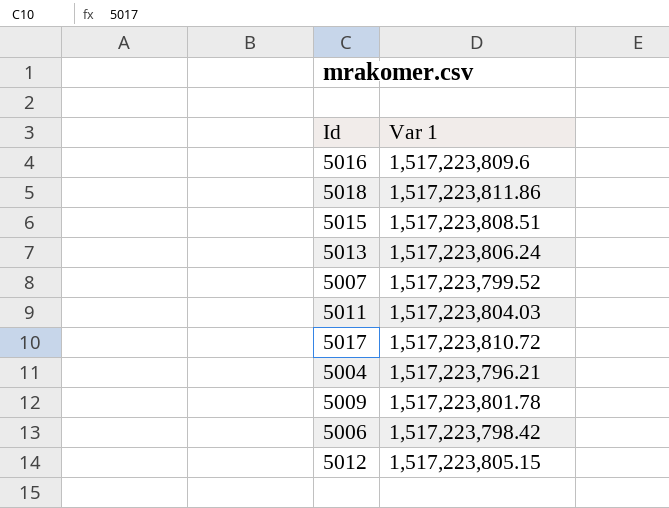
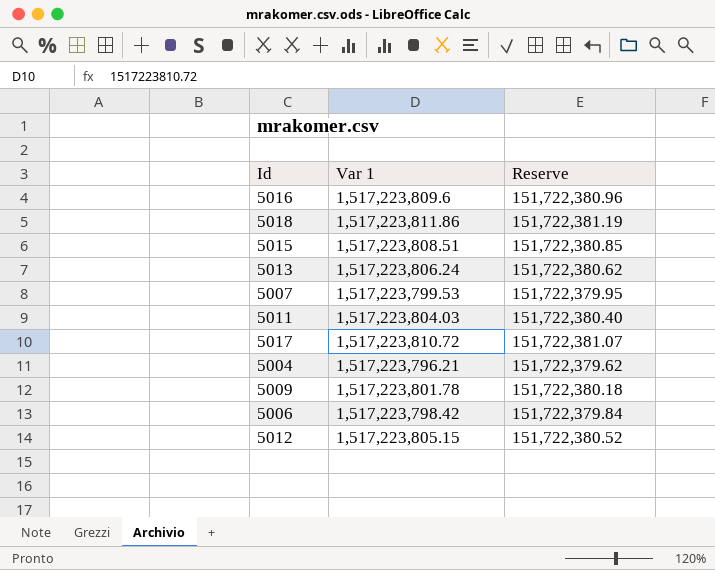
column Reserve | formula: none -> [Var 1] * 0.1
5007 | Var 1: 1,517,223,799.52 -> 1,517,223,799.53

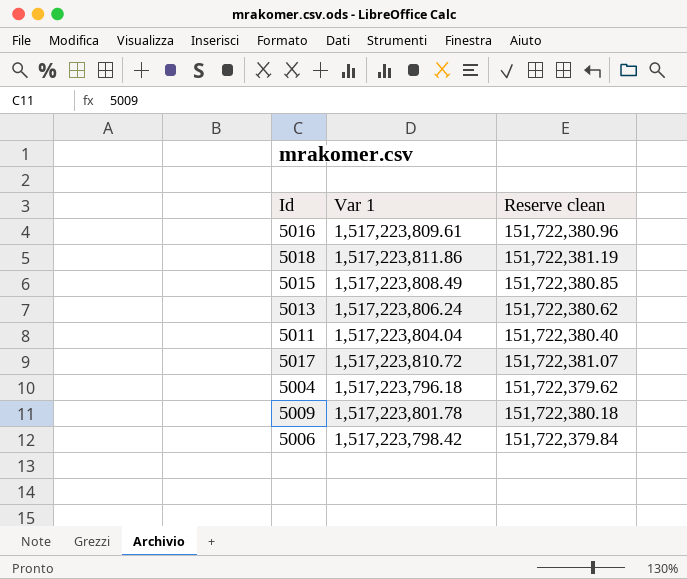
column name: Reserve -> Reserve clean
row 5007: 1,517,223,799.53 | 151,722,379.95 -> none
row 5012: 1,517,223,805.15 | 151,722,380.52 -> none
5016 | Var 1: 1,517,223,809.6 -> 1,517,223,809.61
5015 | Var 1: 1,517,223,808.51 -> 1,517,223,808.49
5011 | Var 1: 1,517,223,804.03 -> 1,517,223,804.04
5004 | Var 1: 1,517,223,796.21 -> 1,517,223,796.18

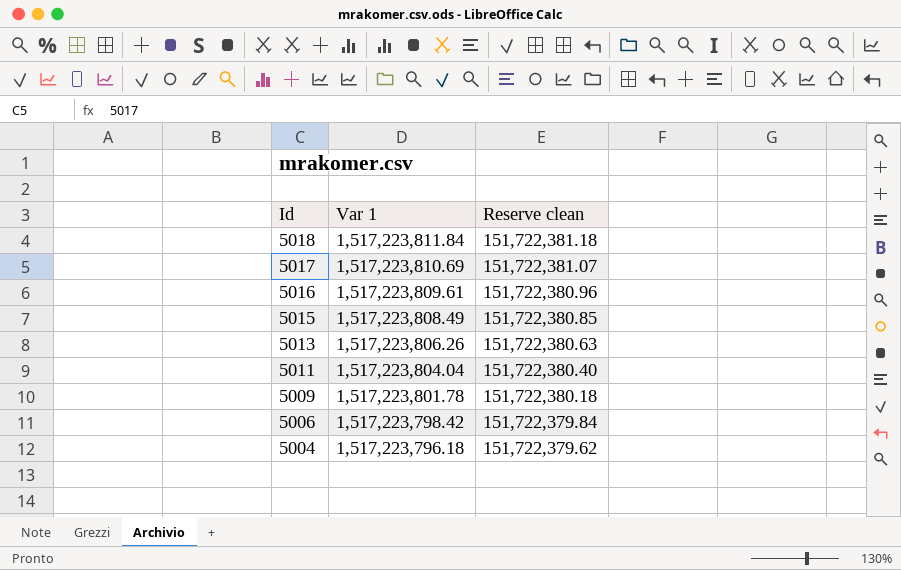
row order: none -> Id descending
5018 | Var 1: 1,517,223,811.86 -> 1,517,223,811.84
5018 | Reserve clean: 151,722,381.19 -> 151,722,381.18
5017 | Var 1: 1,517,223,810.72 -> 1,517,223,810.69
5013 | Var 1: 1,517,223,806.24 -> 1,517,223,806.26
5013 | Reserve clean: 151,722,380.62 -> 151,722,380.63

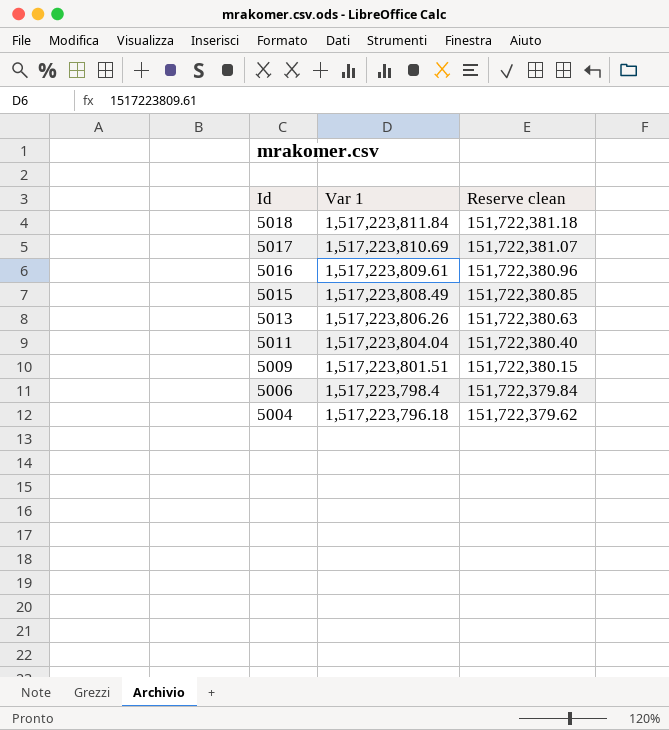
5009 | Var 1: 1,517,223,801.78 -> 1,517,223,801.51
5009 | Reserve clean: 151,722,380.18 -> 151,722,380.15
5006 | Var 1: 1,517,223,798.42 -> 1,517,223,798.4

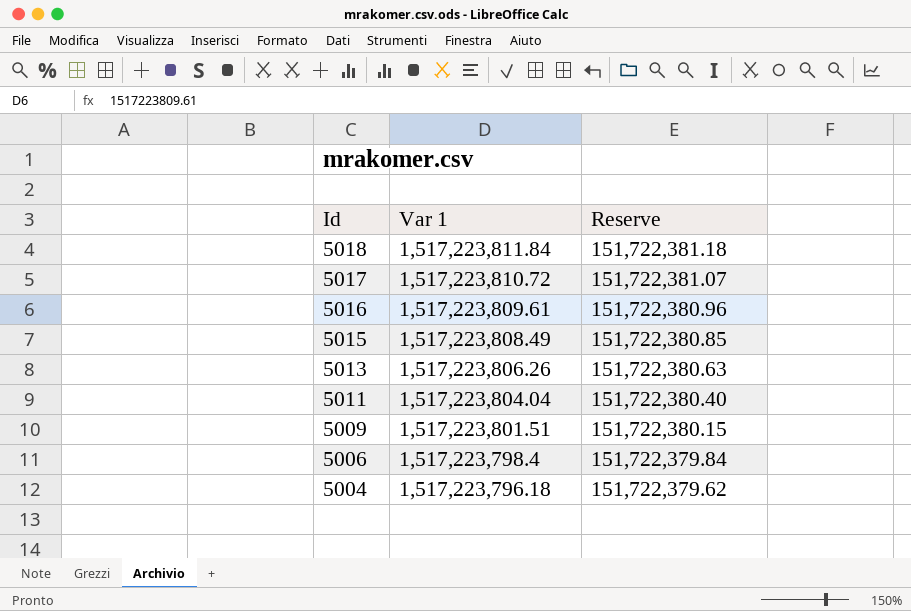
column name: Reserve clean -> Reserve
5017 | Var 1: 1,517,223,810.69 -> 1,517,223,810.72

